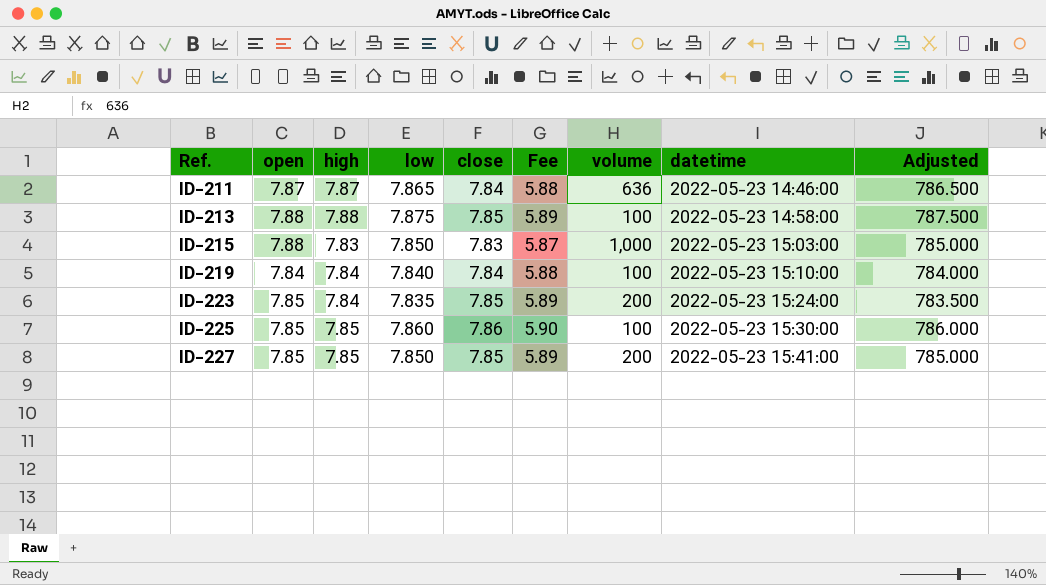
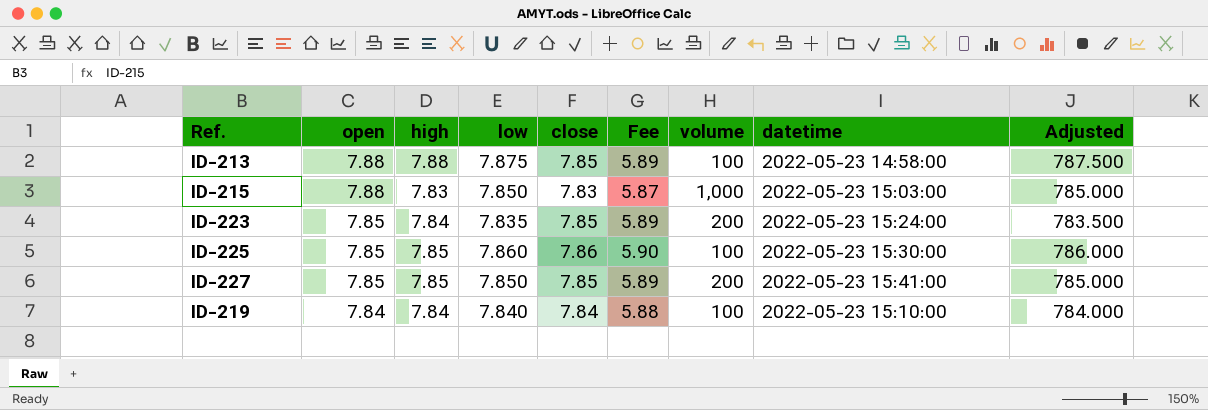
row order: Ref. ascending -> open descending
row ID-211: 7.87 | 7.87 | 7.865 | 7.84 | 5.88 | 636 | 2022-05-23 14:46:00 | 786.500 -> none

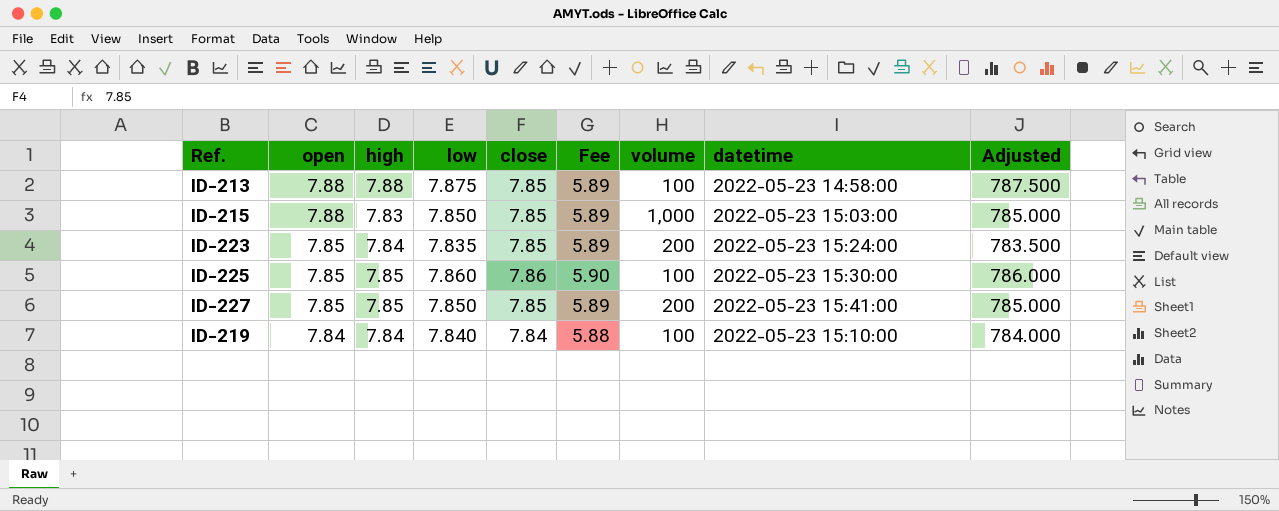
ID-215 | close: 7.83 -> 7.85
ID-215 | Fee: 5.87 -> 5.89

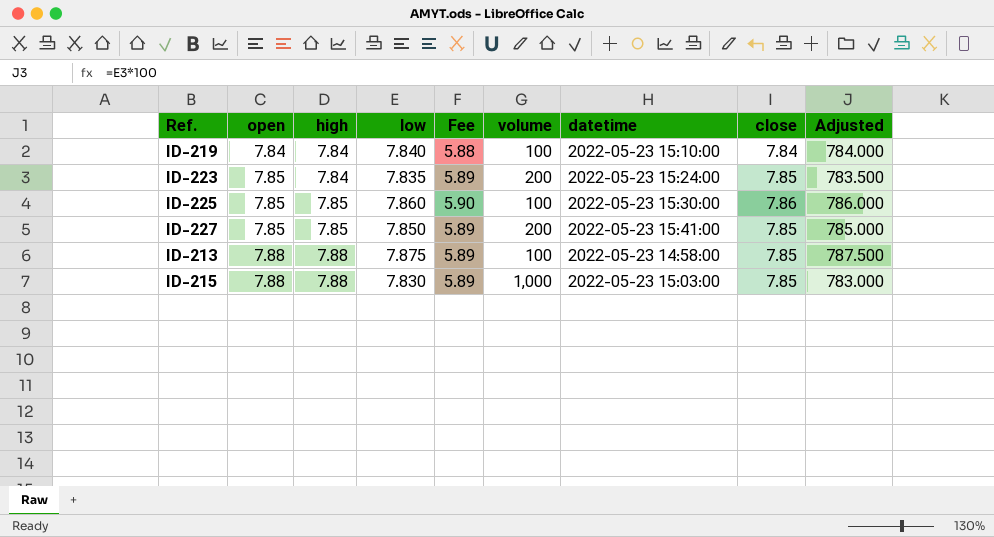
row order: open descending -> open ascending
column close | position: 5 -> 8
ID-215 | high: 7.83 -> 7.88
ID-215 | low: 7.850 -> 7.830
ID-215 | Adjusted: 785.000 -> 783.000

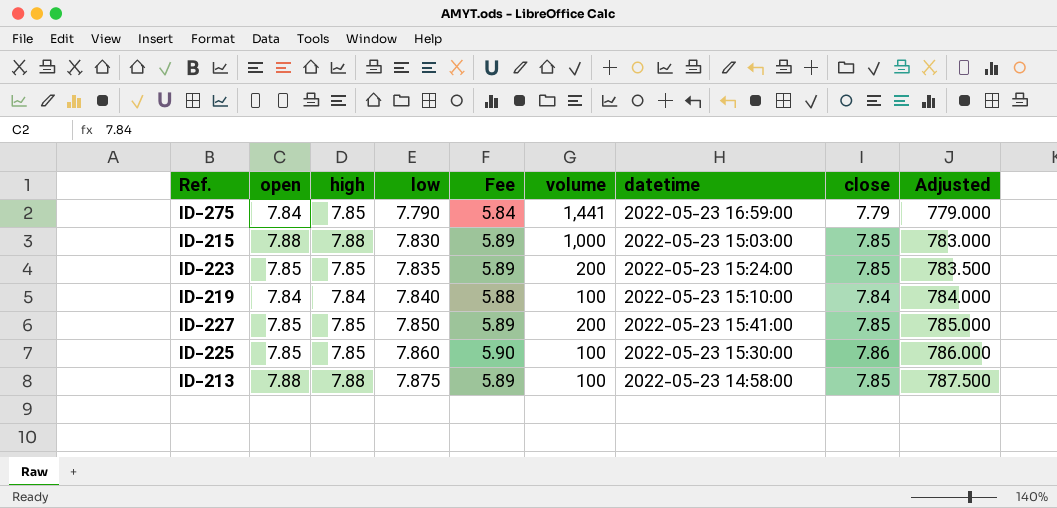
row order: open ascending -> low ascending
row ID-275: none -> 7.84 | 7.85 | 7.790 | 5.84 | 1,441 | 2022-05-23 16:59:00 | 7.79 | 779.000
ID-223 | high: 7.84 -> 7.85

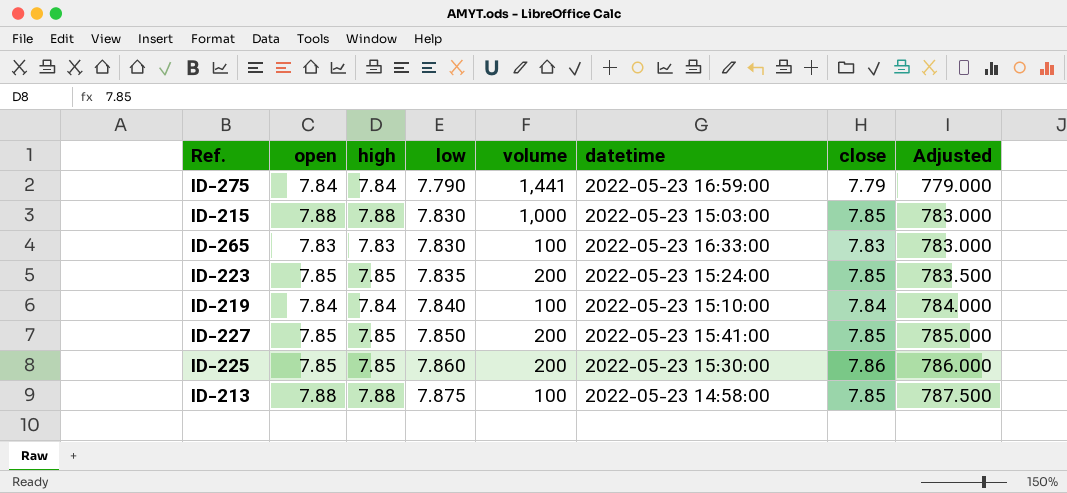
column Fee | formula: [close] * 0.75 -> none
ID-275 | high: 7.85 -> 7.84
row ID-265: none -> 7.83 | 7.83 | 7.830 | 100 | 2022-05-23 16:33:00 | 7.83 | 783.000
ID-225 | volume: 100 -> 200

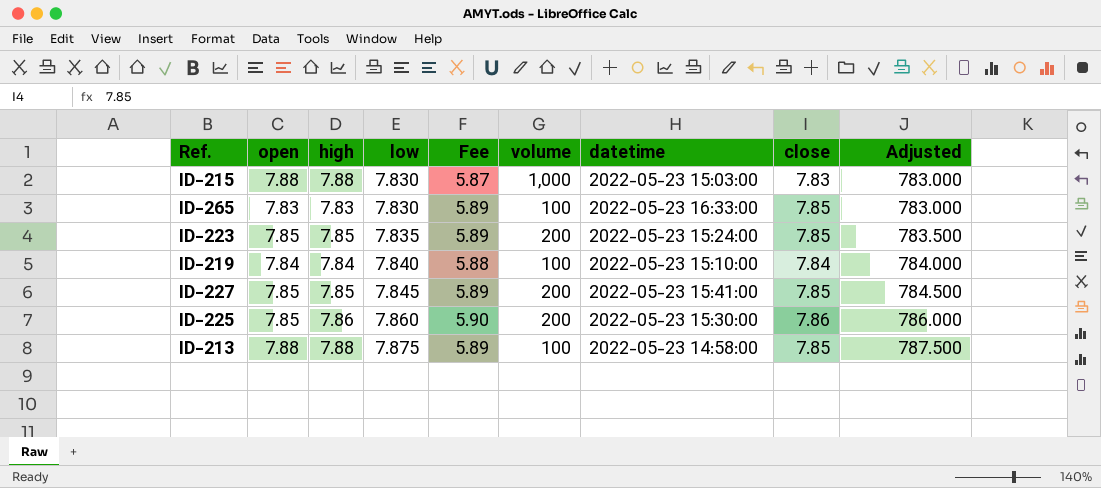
column Fee | formula: none -> [close] * 0.75
row ID-275: 7.84 | 7.84 | 7.790 | 1,441 | 2022-05-23 16:59:00 | 7.79 | 779.000 -> none
ID-215 | close: 7.85 -> 7.83
ID-265 | close: 7.83 -> 7.85
ID-227 | low: 7.850 -> 7.845
ID-227 | Adjusted: 785.000 -> 784.500
ID-225 | high: 7.85 -> 7.86

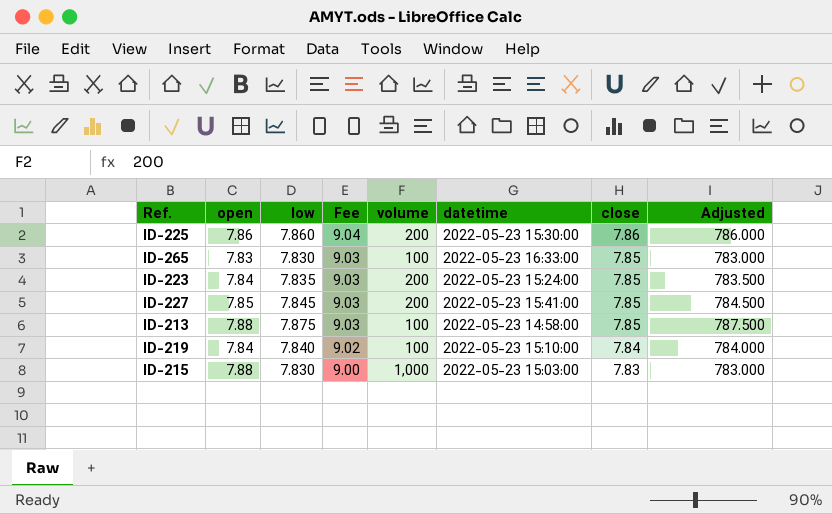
row order: low ascending -> Fee descending
column high | position: 3 -> none
column Fee | formula: [close] * 0.75 -> [close] * 1.15
ID-225 | open: 7.85 -> 7.86
ID-223 | open: 7.85 -> 7.84

